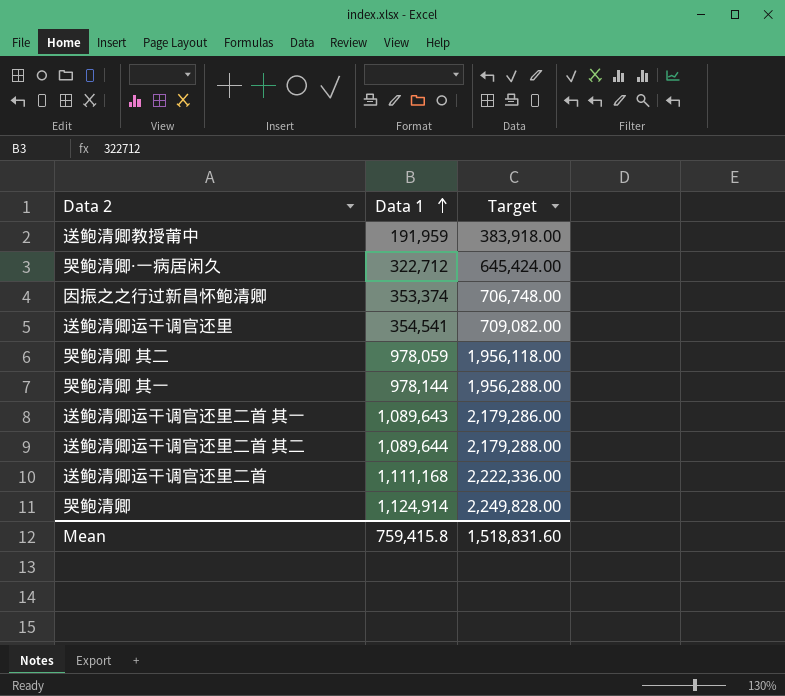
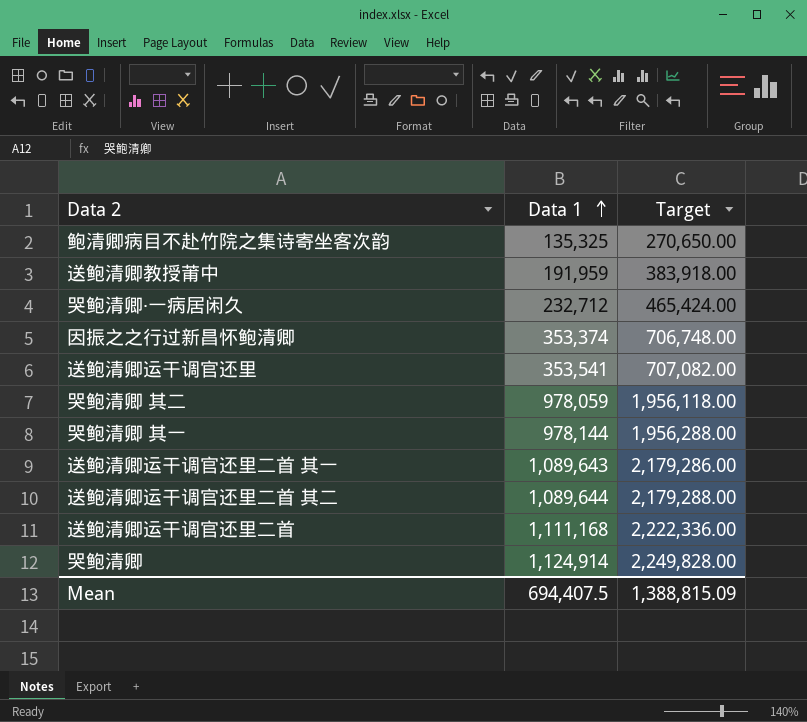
row 鲍清卿病目不赴竹院之集诗寄坐客次韵: none -> 135,325 | 270,650.00
哭鲍清卿·一病居闲久 | Data 1: 322,712 -> 232,712
哭鲍清卿·一病居闲久 | Target: 645,424.00 -> 465,424.00
送鲍清卿运干调官还里 | Data 1: 354,541 -> 353,541
送鲍清卿运干调官还里 | Target: 709,082.00 -> 707,082.00
Mean | Data 1: 759,415.8 -> 694,407.5
Mean | Target: 1,518,831.60 -> 1,388,815.09

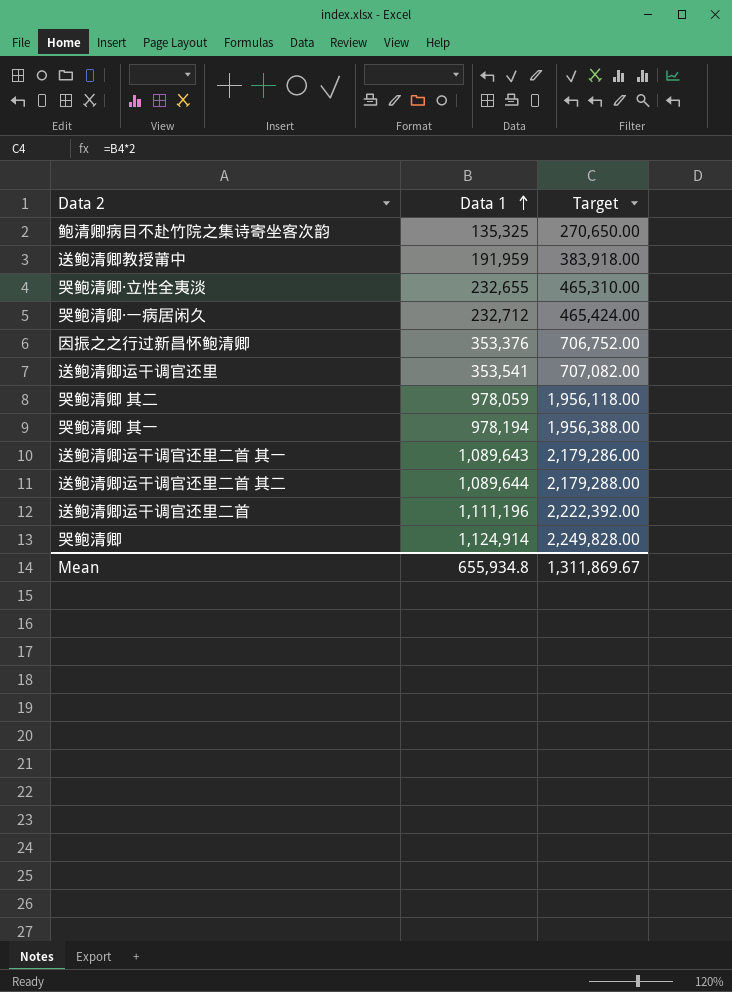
row 哭鲍清卿·立性全夷淡: none -> 232,655 | 465,310.00
因振之之行过新昌怀鲍清卿 | Data 1: 353,374 -> 353,376
因振之之行过新昌怀鲍清卿 | Target: 706,748.00 -> 706,752.00
哭鲍清卿 其一 | Data 1: 978,144 -> 978,194
哭鲍清卿 其一 | Target: 1,956,288.00 -> 1,956,388.00
送鲍清卿运干调官还里二首 | Data 1: 1,111,168 -> 1,111,196
送鲍清卿运干调官还里二首 | Target: 2,222,336.00 -> 2,222,392.00
Mean | Data 1: 694,407.5 -> 655,934.8
Mean | Target: 1,388,815.09 -> 1,311,869.67

